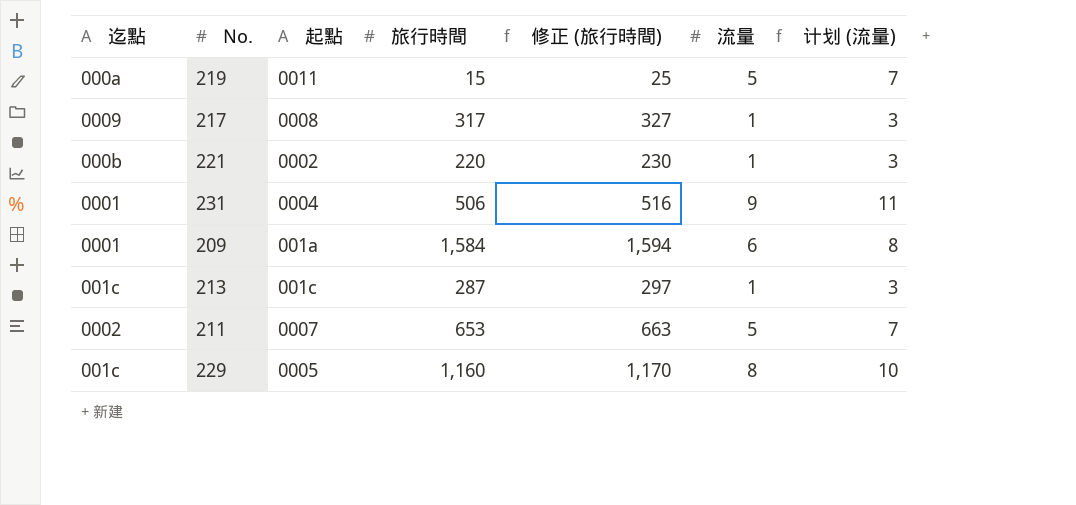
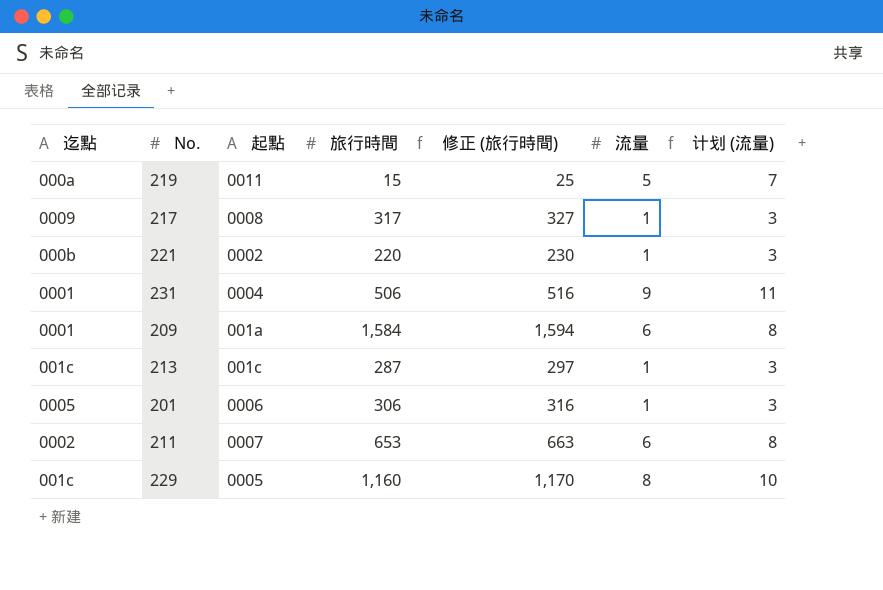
row 201: none -> 0005 | 0006 | 306 | 316 | 1 | 3
211 | 流量: 5 -> 6
211 | 计划 (流量): 7 -> 8

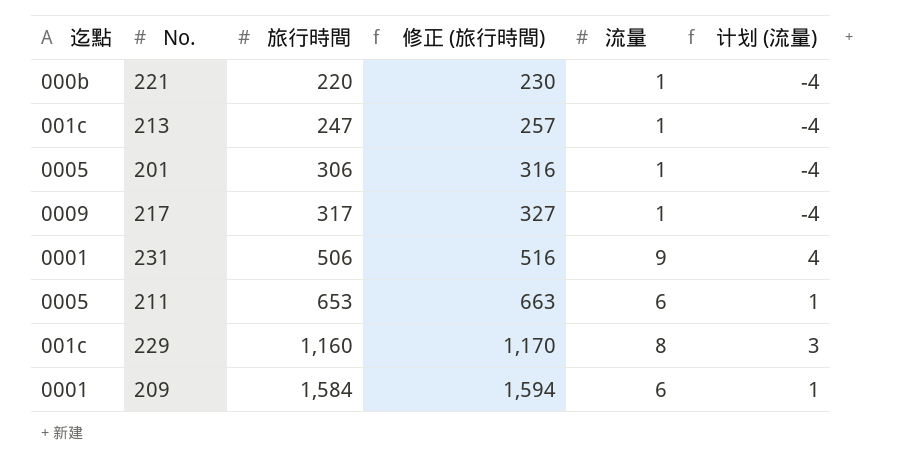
row order: none -> 旅行時間 ascending
column 起點 | position: 3 -> none
column 计划 (流量) | formula: [流量] + 2 -> [流量] - 5
row 219: 000a | 0011 | 15 | 25 | 5 | 7 -> none
213 | 旅行時間: 287 -> 247
213 | 修正 (旅行時間): 297 -> 257
211 | 迄點: 0002 -> 0005

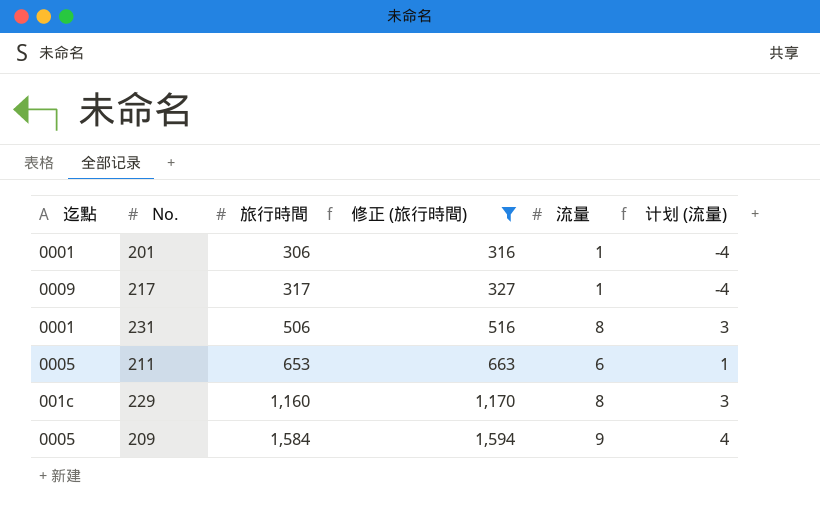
filter: none -> 修正 (旅行時間) >= 316
201 | 迄點: 0005 -> 0001
231 | 流量: 9 -> 8
231 | 计划 (流量): 4 -> 3
209 | 迄點: 0001 -> 0005
209 | 流量: 6 -> 9
209 | 计划 (流量): 1 -> 4

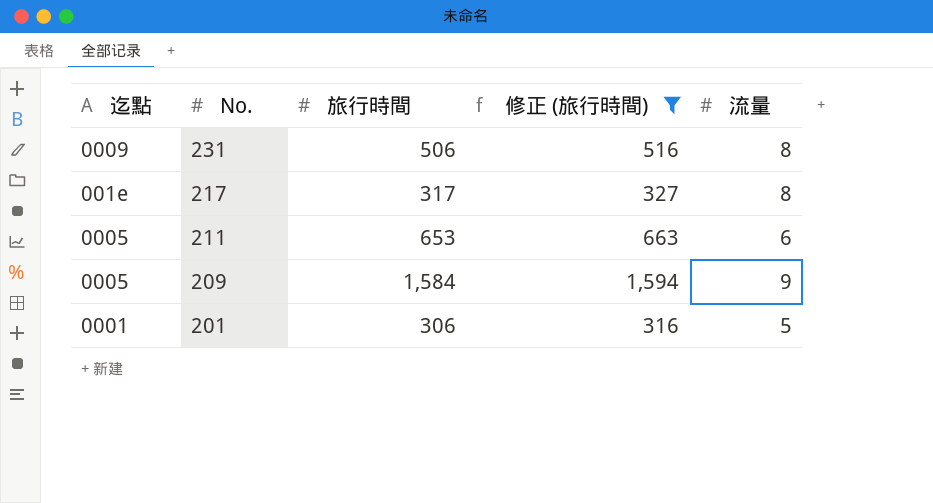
row order: 旅行時間 ascending -> No. descending
column 计划 (流量) | formula: [流量] - 5 -> none
row 229: 001c | 1,160 | 1,170 | 8 | 3 -> none
231 | 迄點: 0001 -> 0009
217 | 迄點: 0009 -> 001e
217 | 流量: 1 -> 8
201 | 流量: 1 -> 5

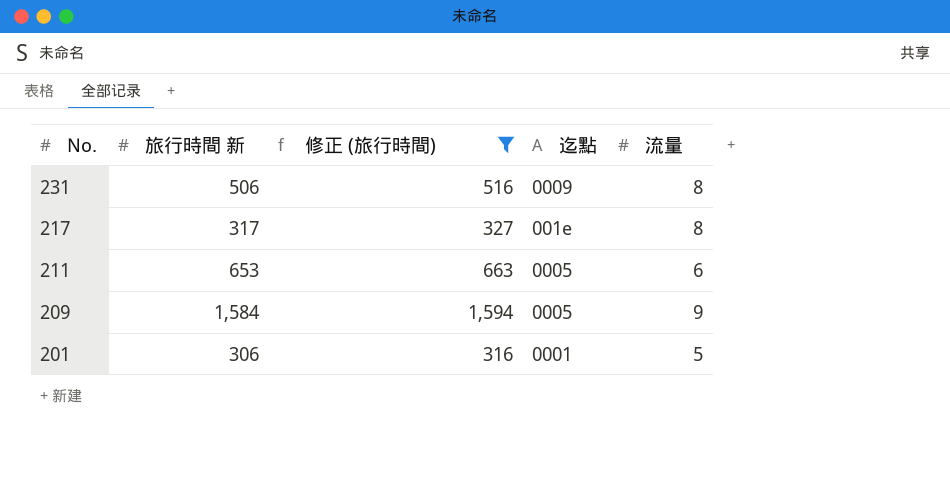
column name: 旅行時間 -> 旅行時間 新
column 迄點 | position: 1 -> 4

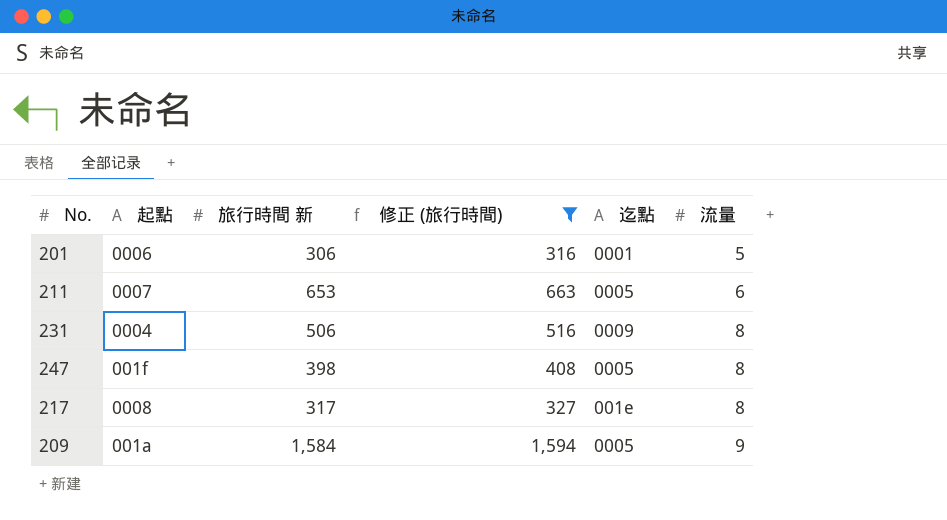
row order: No. descending -> 流量 ascending
column 起點 | position: none -> 2
row 247: none -> 001f | 398 | 408 | 0005 | 8

